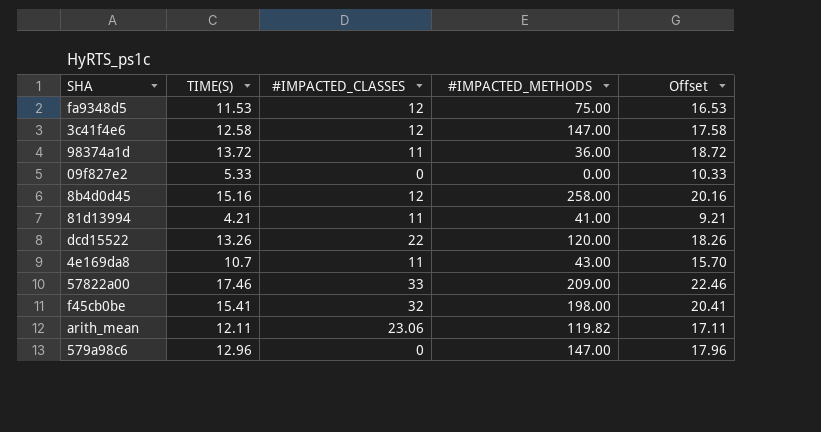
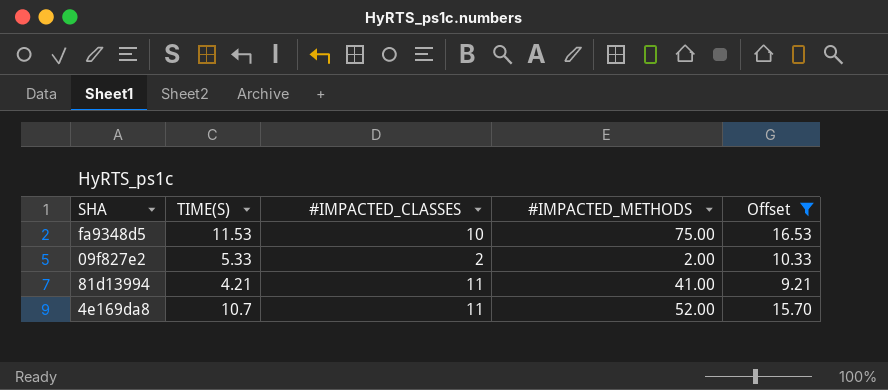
filter: none -> Offset <= 16.53
fa9348d5 | #IMPACTED_CLASSES: 12 -> 10
09f827e2 | #IMPACTED_CLASSES: 0 -> 2
09f827e2 | #IMPACTED_METHODS: 0.00 -> 2.00
4e169da8 | #IMPACTED_METHODS: 43.00 -> 52.00

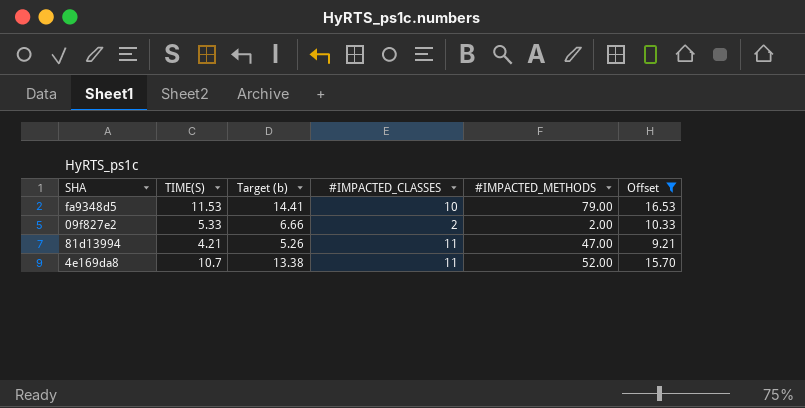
column Target (b) | formula: none -> [TIME(S)] * 1.25
fa9348d5 | #IMPACTED_METHODS: 75.00 -> 79.00
81d13994 | #IMPACTED_METHODS: 41.00 -> 47.00

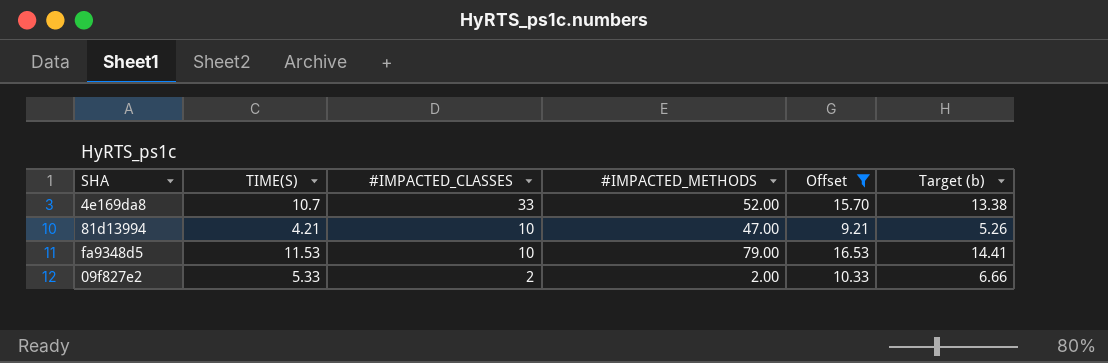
row order: none -> #IMPACTED_CLASSES descending
column Target (b) | position: 3 -> 6
4e169da8 | #IMPACTED_CLASSES: 11 -> 33
81d13994 | #IMPACTED_CLASSES: 11 -> 10

